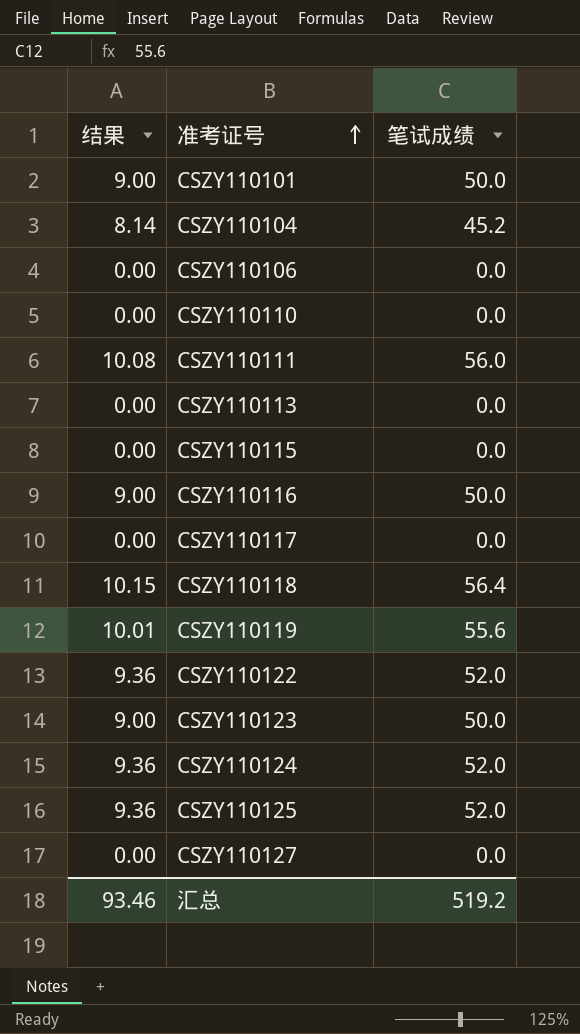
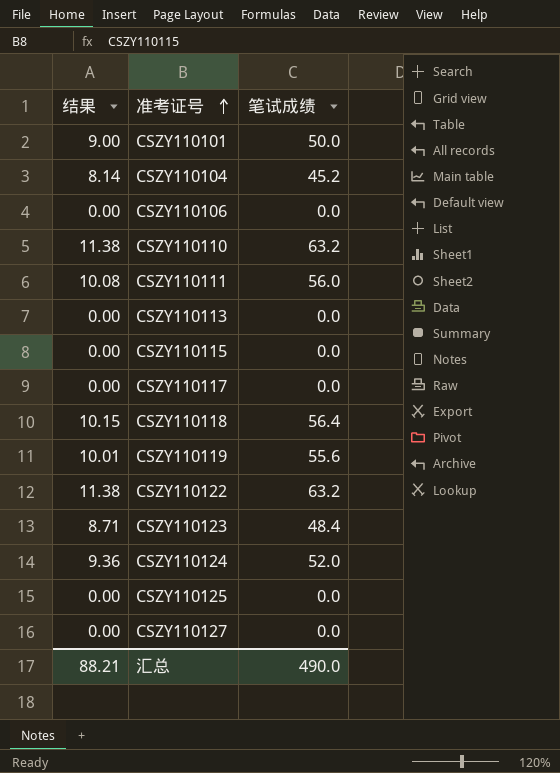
row CSZY110116: 9.00 | 50.0 -> none
CSZY110110 | 结果: 0.00 -> 11.38
CSZY110110 | 笔试成绩: 0.0 -> 63.2
CSZY110122 | 结果: 9.36 -> 11.38
CSZY110122 | 笔试成绩: 52.0 -> 63.2
CSZY110123 | 结果: 9.00 -> 8.71
CSZY110123 | 笔试成绩: 50.0 -> 48.4
CSZY110125 | 结果: 9.36 -> 0.00
CSZY110125 | 笔试成绩: 52.0 -> 0.0
汇总 | 结果: 93.46 -> 88.21
汇总 | 笔试成绩: 519.2 -> 490.0

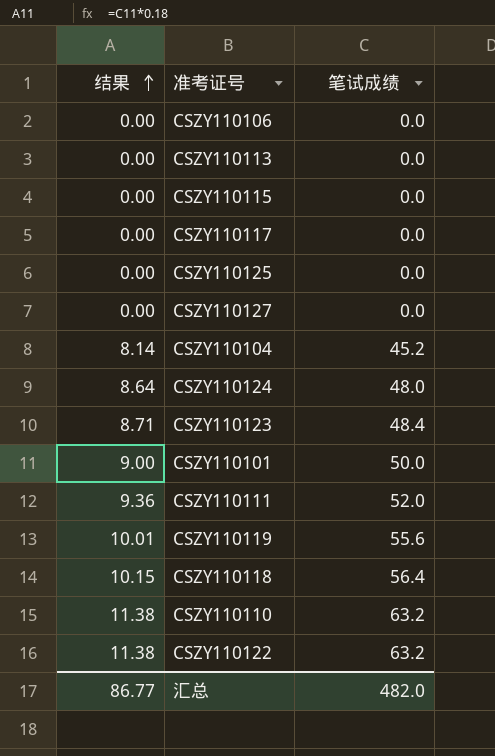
row order: 准考证号 ascending -> 结果 ascending
CSZY110124 | 结果: 9.36 -> 8.64
CSZY110124 | 笔试成绩: 52.0 -> 48.0
CSZY110111 | 结果: 10.08 -> 9.36
CSZY110111 | 笔试成绩: 56.0 -> 52.0
汇总 | 结果: 88.21 -> 86.77
汇总 | 笔试成绩: 490.0 -> 482.0

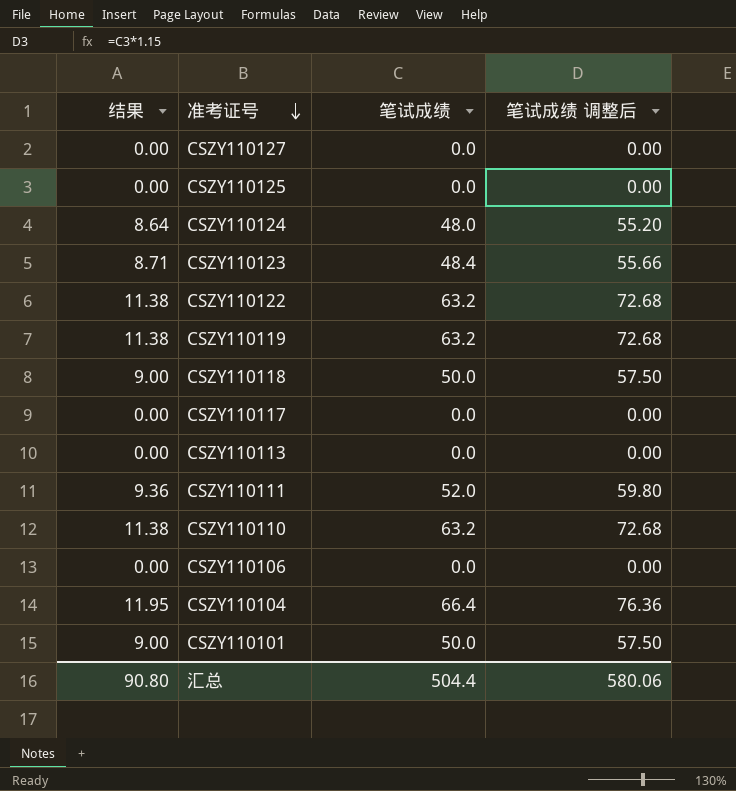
row order: 结果 ascending -> 准考证号 descending
column 笔试成绩 调整后 | formula: none -> [笔试成绩] * 1.15
row CSZY110115: 0.00 | 0.0 -> none
CSZY110119 | 结果: 10.01 -> 11.38
CSZY110119 | 笔试成绩: 55.6 -> 63.2
CSZY110118 | 结果: 10.15 -> 9.00
CSZY110118 | 笔试成绩: 56.4 -> 50.0
CSZY110104 | 结果: 8.14 -> 11.95
CSZY110104 | 笔试成绩: 45.2 -> 66.4
汇总 | 结果: 86.77 -> 90.80
汇总 | 笔试成绩: 482.0 -> 504.4

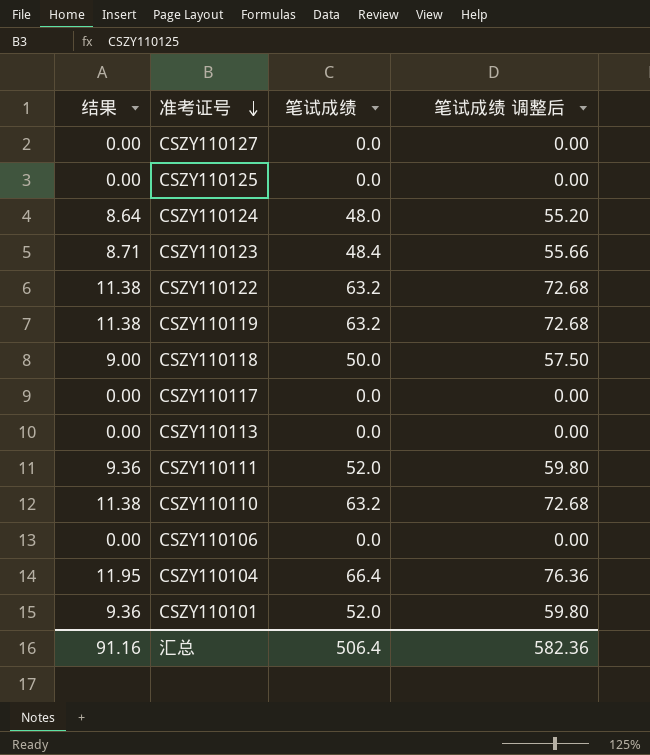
CSZY110101 | 结果: 9.00 -> 9.36
CSZY110101 | 笔试成绩: 50.0 -> 52.0
CSZY110101 | 笔试成绩 调整后: 57.50 -> 59.80
汇总 | 结果: 90.80 -> 91.16
汇总 | 笔试成绩: 504.4 -> 506.4
汇总 | 笔试成绩 调整后: 580.06 -> 582.36

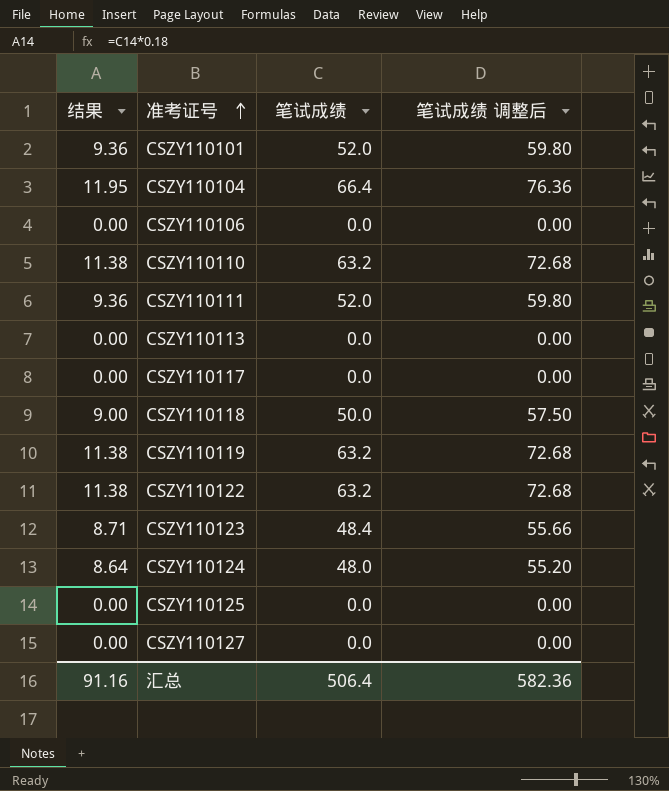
row order: 准考证号 descending -> 准考证号 ascending

